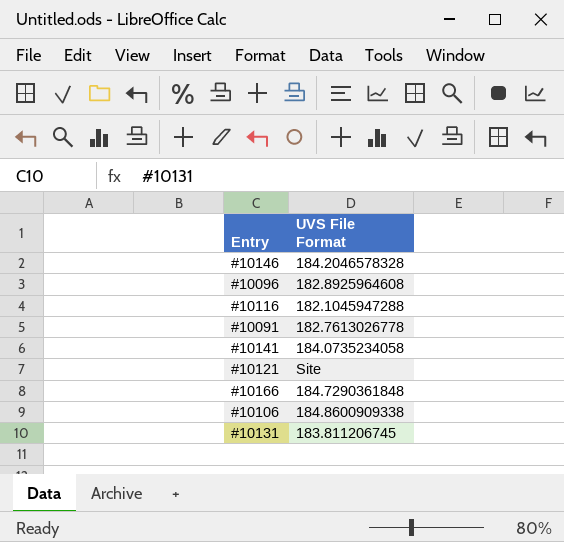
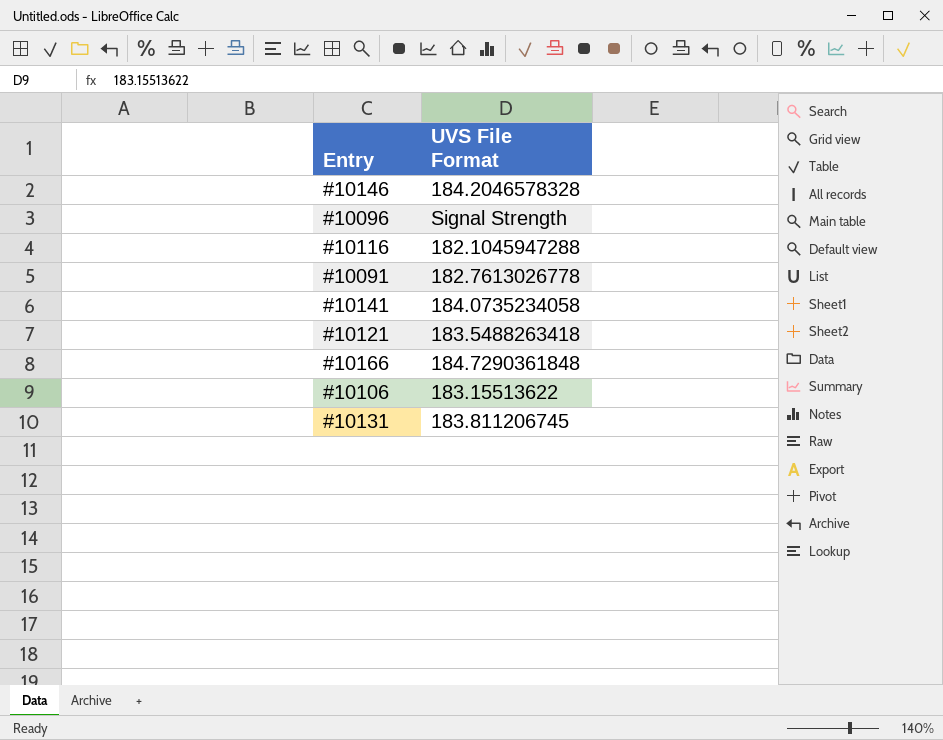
#10096 | UVS File Format: 182.8925964608 -> Signal Strength
#10121 | UVS File Format: Site -> 183.5488263418
#10106 | UVS File Format: 184.8600909338 -> 183.15513622

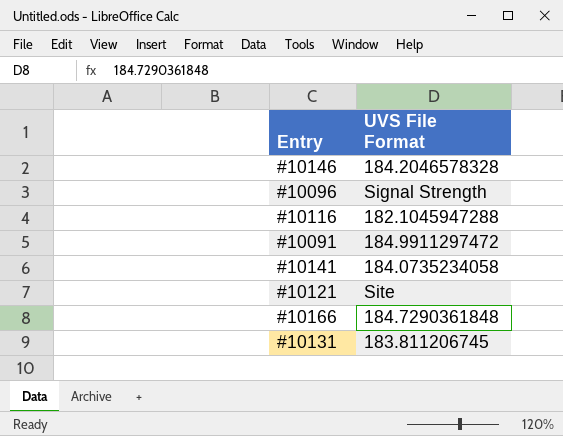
row #10106: 183.15513622 -> none
#10091 | UVS File Format: 182.7613026778 -> 184.9911297472
#10121 | UVS File Format: 183.5488263418 -> Site

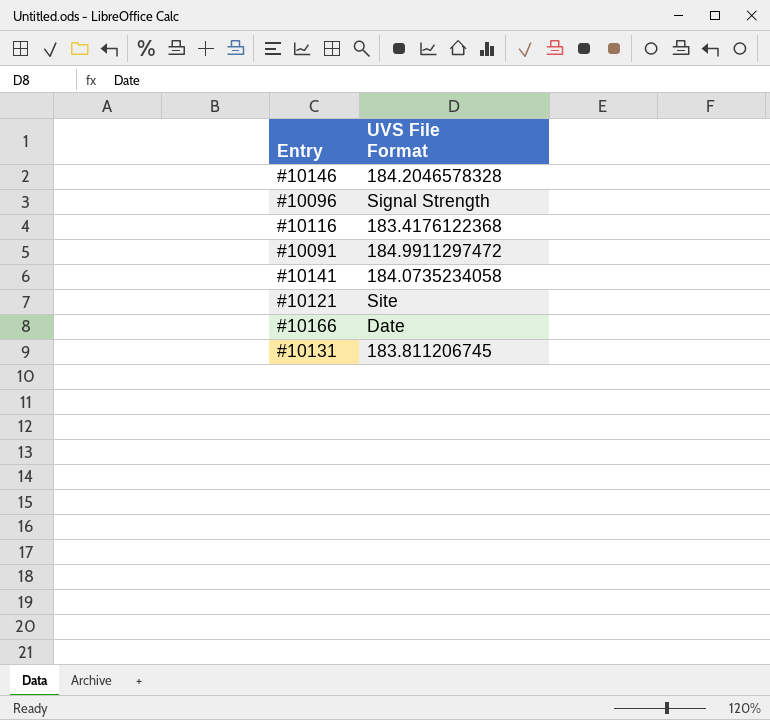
#10116 | UVS File Format: 182.1045947288 -> 183.4176122368
#10166 | UVS File Format: 184.7290361848 -> Date

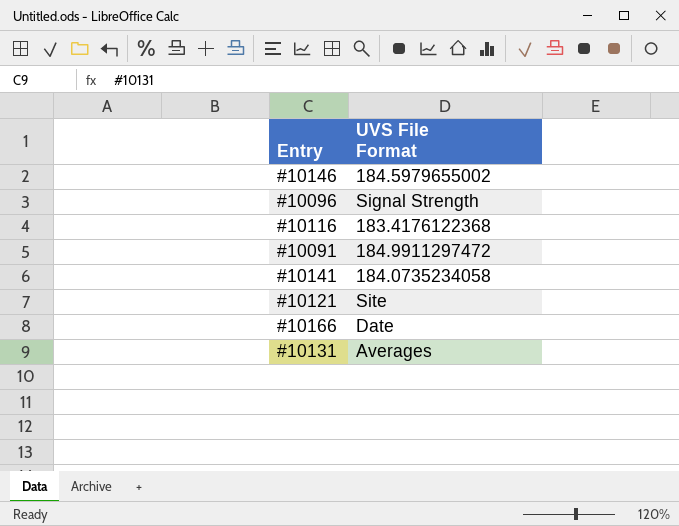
#10146 | UVS File Format: 184.2046578328 -> 184.5979655002
#10131 | UVS File Format: 183.811206745 -> Averages

